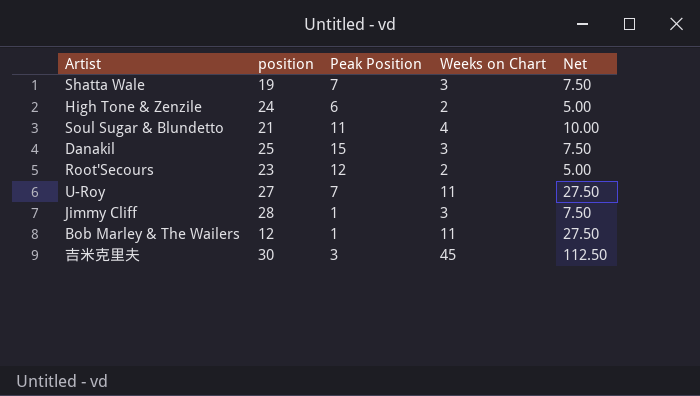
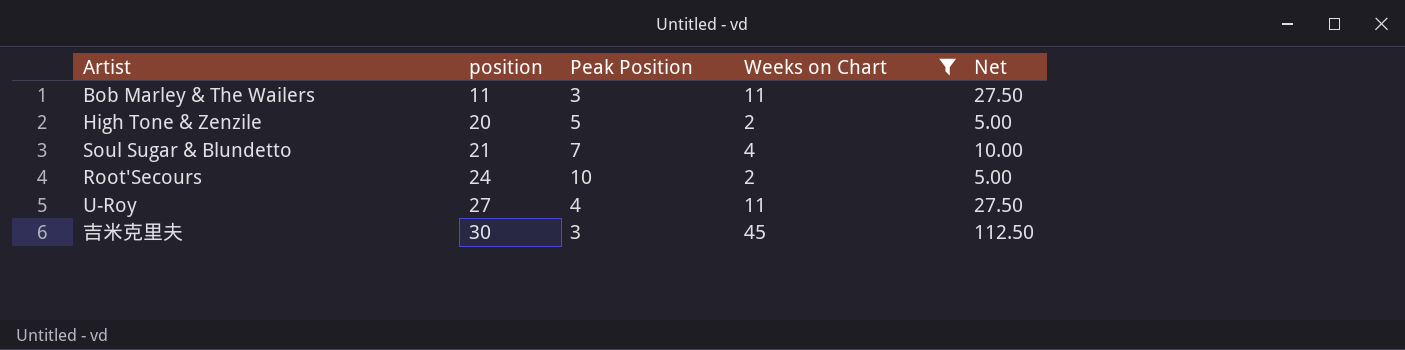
filter: none -> Weeks on Chart != 3
row order: none -> position ascending
Bob Marley & The Wailers | position: 12 -> 11
Bob Marley & The Wailers | Peak Position: 1 -> 3
High Tone & Zenzile | position: 24 -> 20
High Tone & Zenzile | Peak Position: 6 -> 5
Soul Sugar & Blundetto | Peak Position: 11 -> 7
Root'Secours | position: 23 -> 24
Root'Secours | Peak Position: 12 -> 10
U-Roy | Peak Position: 7 -> 4

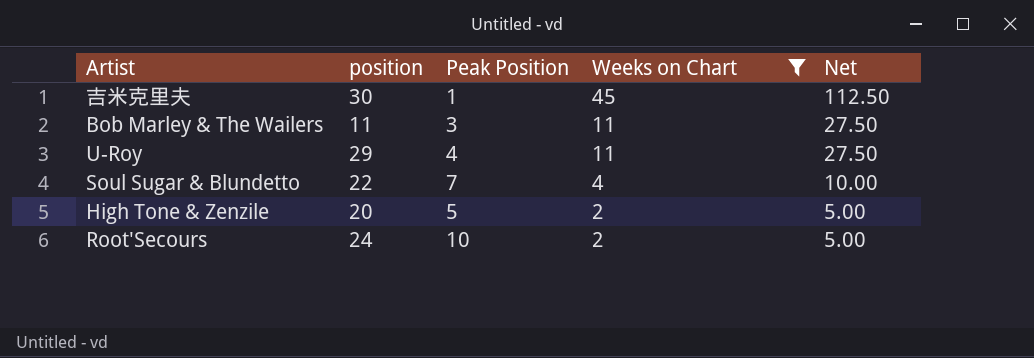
row order: position ascending -> Weeks on Chart descending
吉米克里夫 | Peak Position: 3 -> 1
U-Roy | position: 27 -> 29
Soul Sugar & Blundetto | position: 21 -> 22

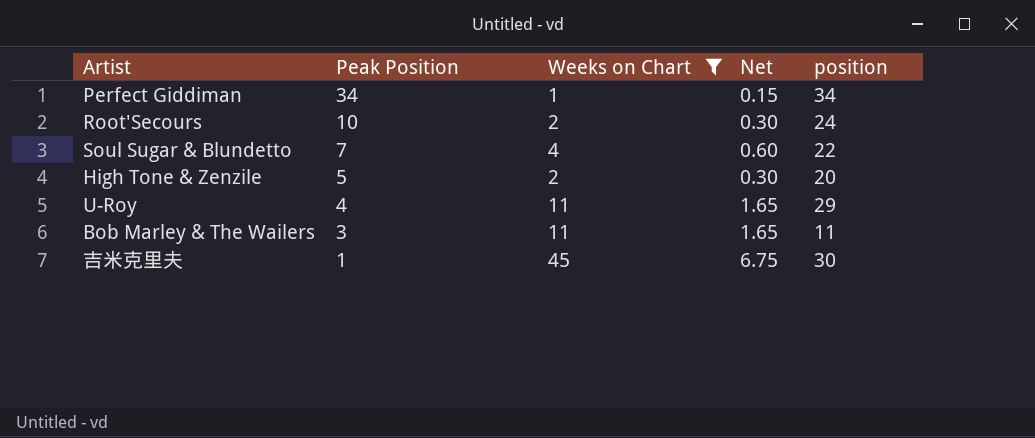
row order: Weeks on Chart descending -> Peak Position descending
column Net | formula: [Weeks on Chart] * 2.5 -> [Weeks on Chart] * 0.15
column position | position: 2 -> 5
row Perfect Giddiman: none -> 34 | 1 | 0.15 | 34

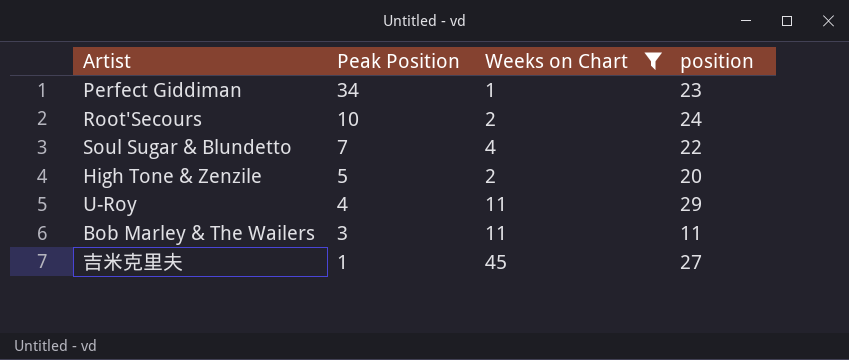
column Net | formula: [Weeks on Chart] * 0.15 -> none
Perfect Giddiman | position: 34 -> 23
吉米克里夫 | position: 30 -> 27

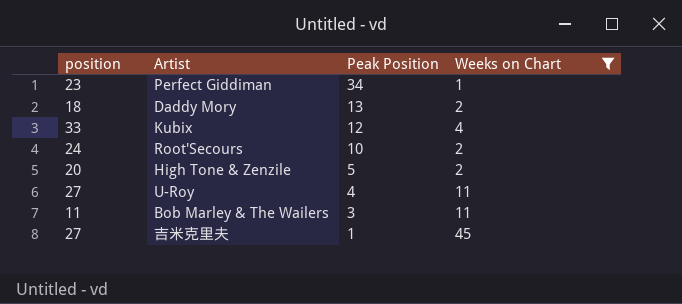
column position | position: 4 -> 1
row Soul Sugar & Blundetto: 7 | 4 | 22 -> none
row Daddy Mory: none -> 18 | 13 | 2
row Kubix: none -> 33 | 12 | 4
U-Roy | position: 29 -> 27

